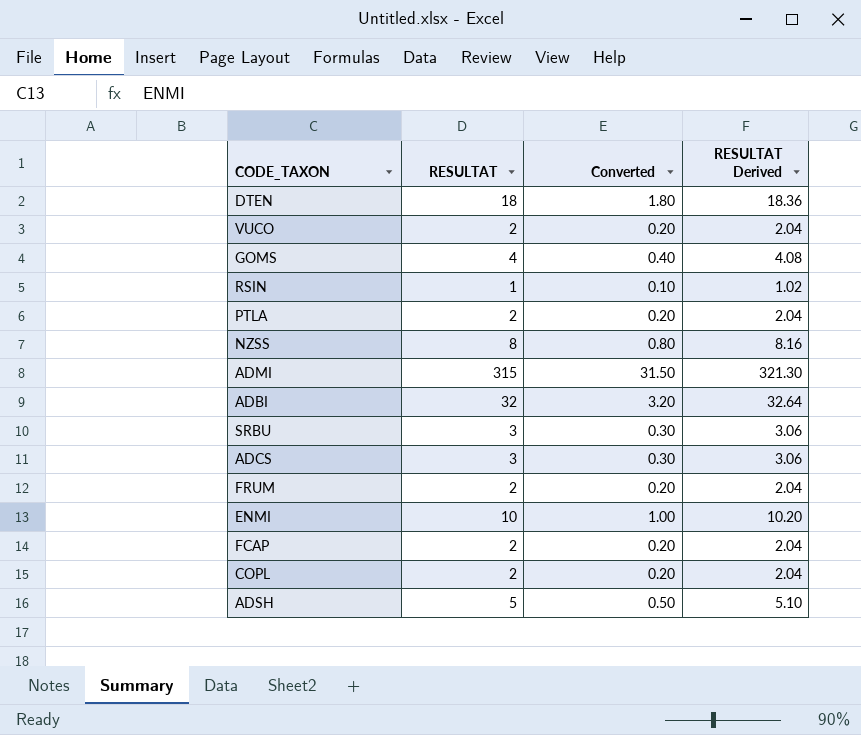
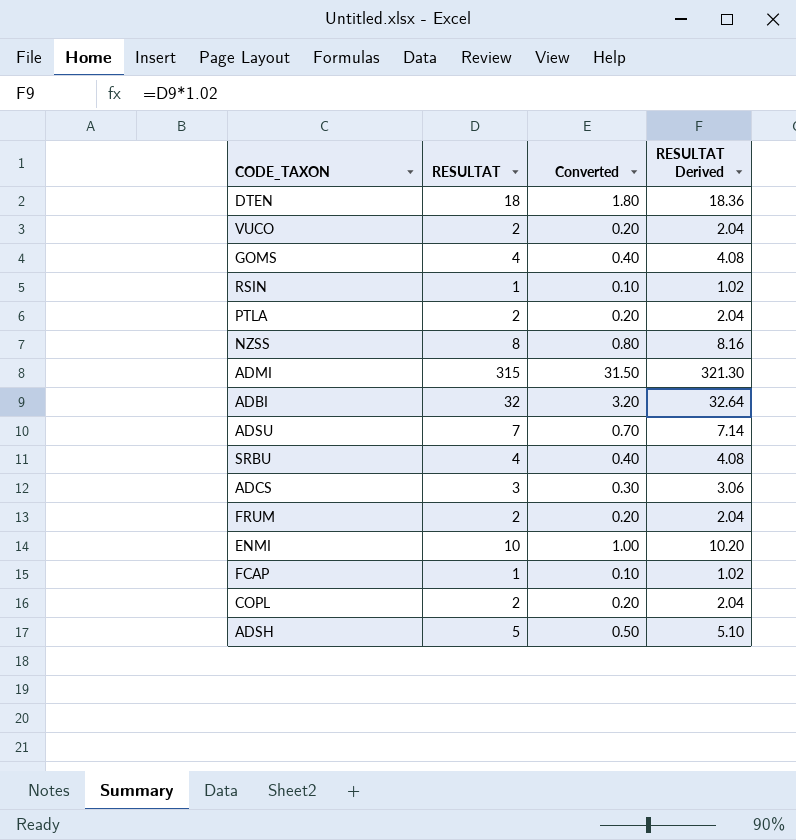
row ADSU: none -> 7 | 0.70 | 7.14
SRBU | RESULTAT: 3 -> 4
SRBU | Converted: 0.30 -> 0.40
SRBU | RESULTAT Derived: 3.06 -> 4.08
FCAP | RESULTAT: 2 -> 1
FCAP | Converted: 0.20 -> 0.10
FCAP | RESULTAT Derived: 2.04 -> 1.02

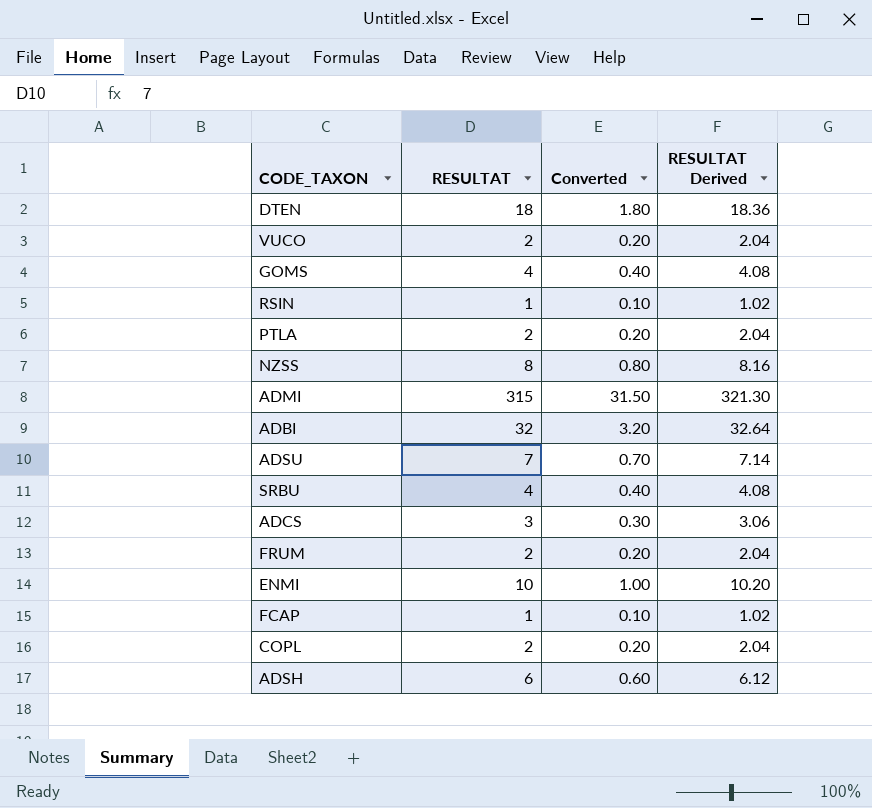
ADSH | RESULTAT: 5 -> 6
ADSH | Converted: 0.50 -> 0.60
ADSH | RESULTAT Derived: 5.10 -> 6.12

